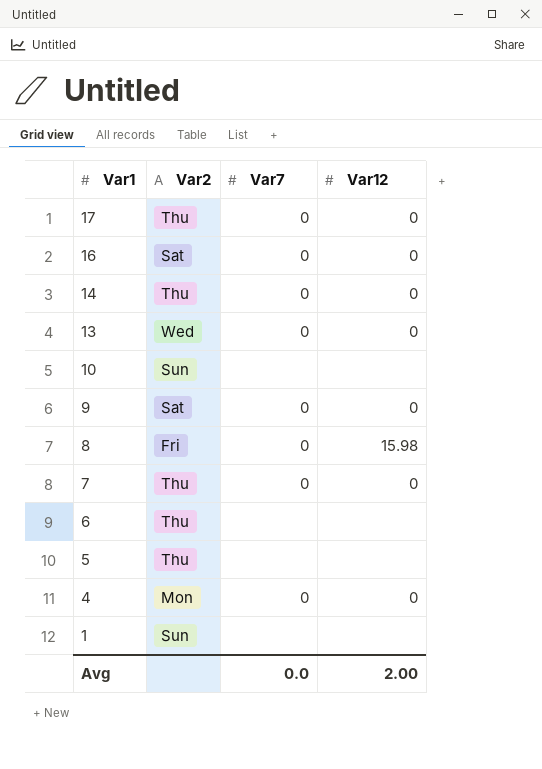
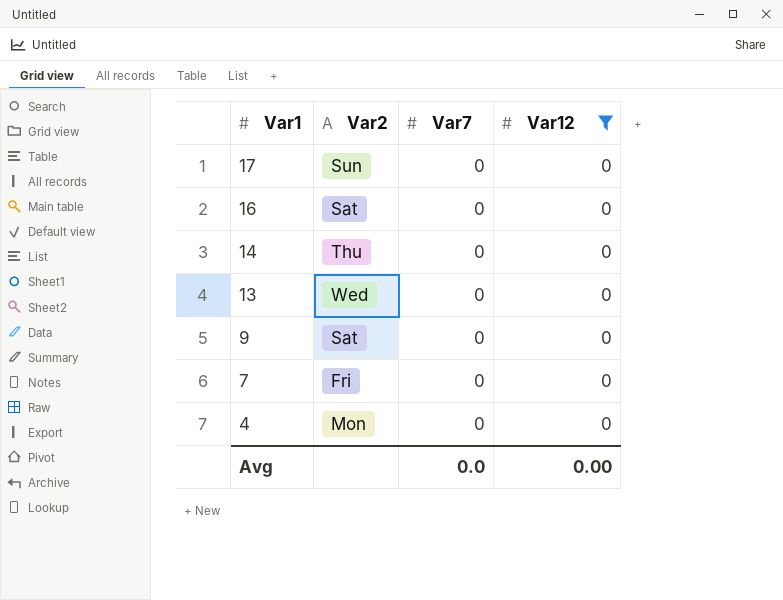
filter: none -> Var12 = 0
17 | Var2: Thu -> Sun
7 | Var2: Thu -> Fri
Avg | Var12: 2.00 -> 0.00

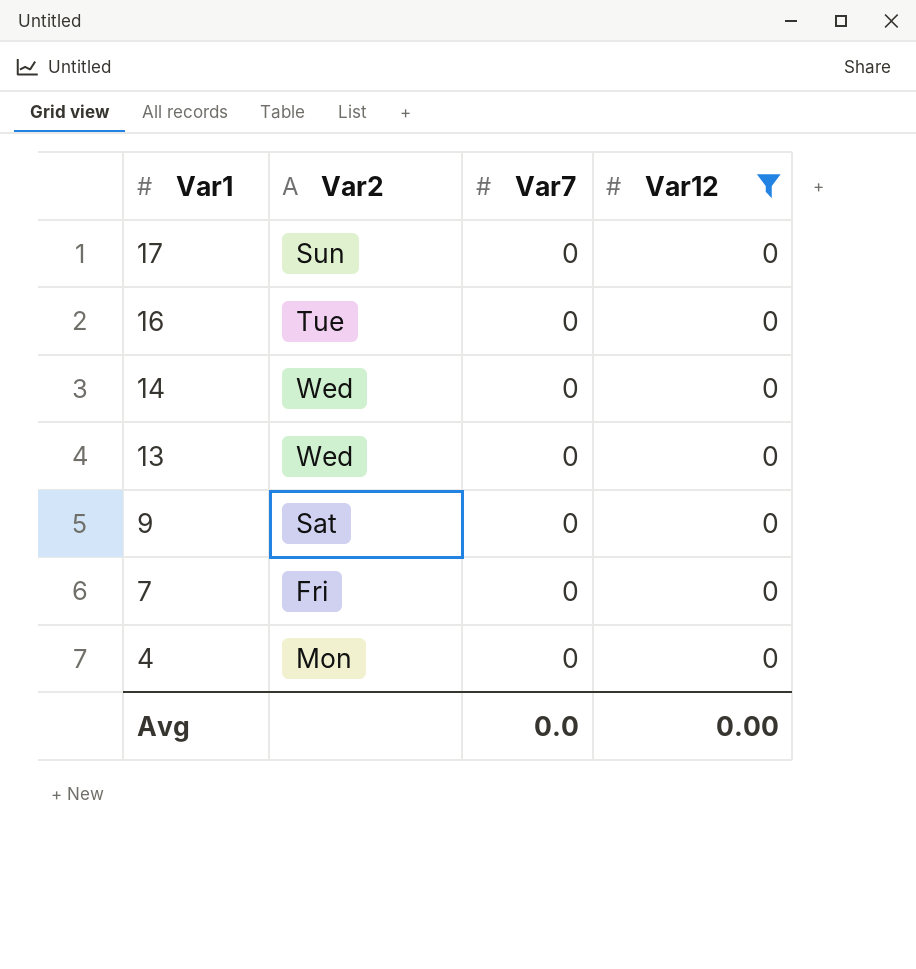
16 | Var2: Sat -> Tue
14 | Var2: Thu -> Wed

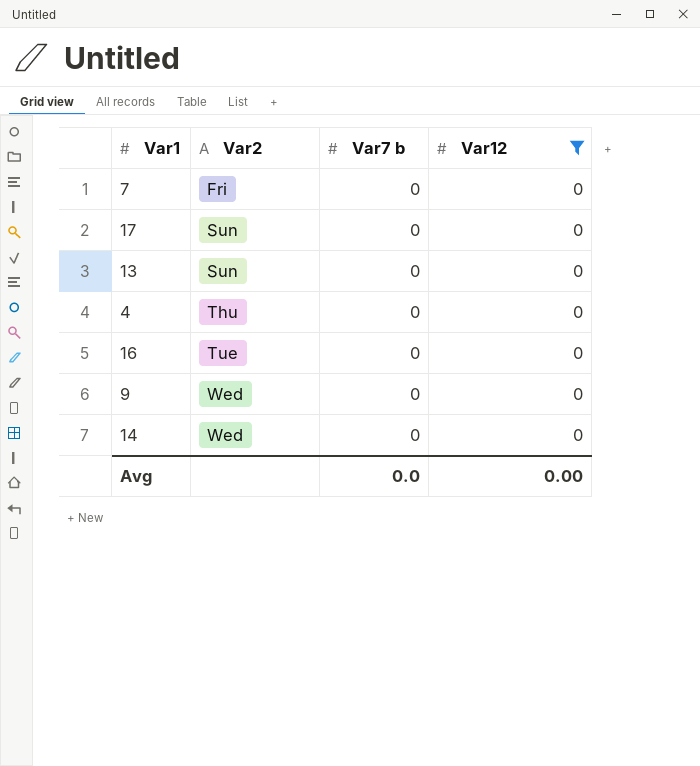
row order: Var1 descending -> Var2 ascending
column name: Var7 -> Var7 b
13 | Var2: Wed -> Sun
4 | Var2: Mon -> Thu
9 | Var2: Sat -> Wed

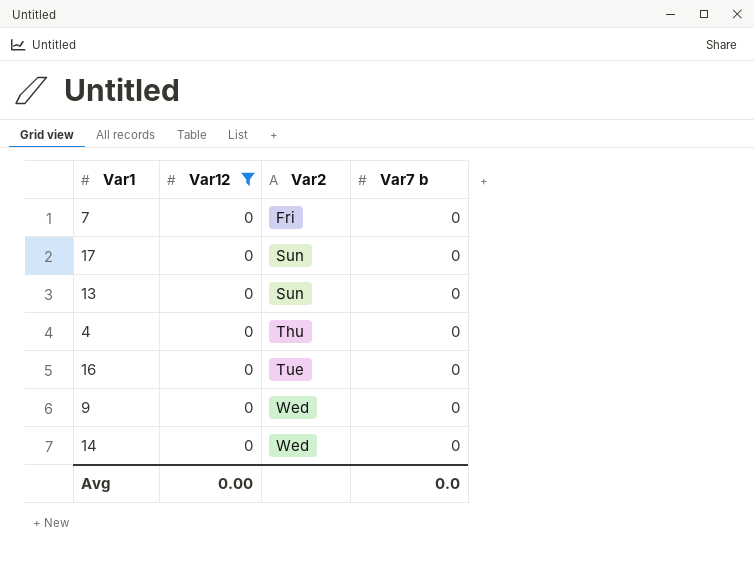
column Var12 | position: 4 -> 2

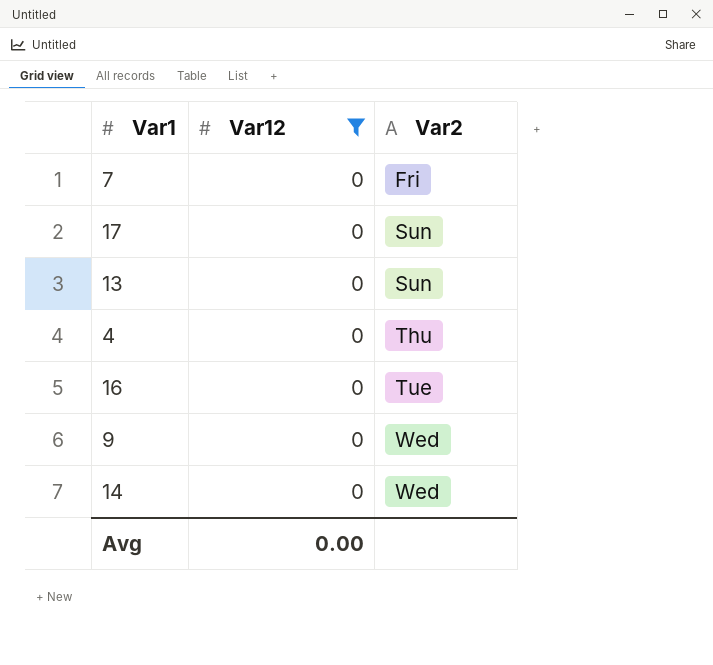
column Var7 b | position: 4 -> none

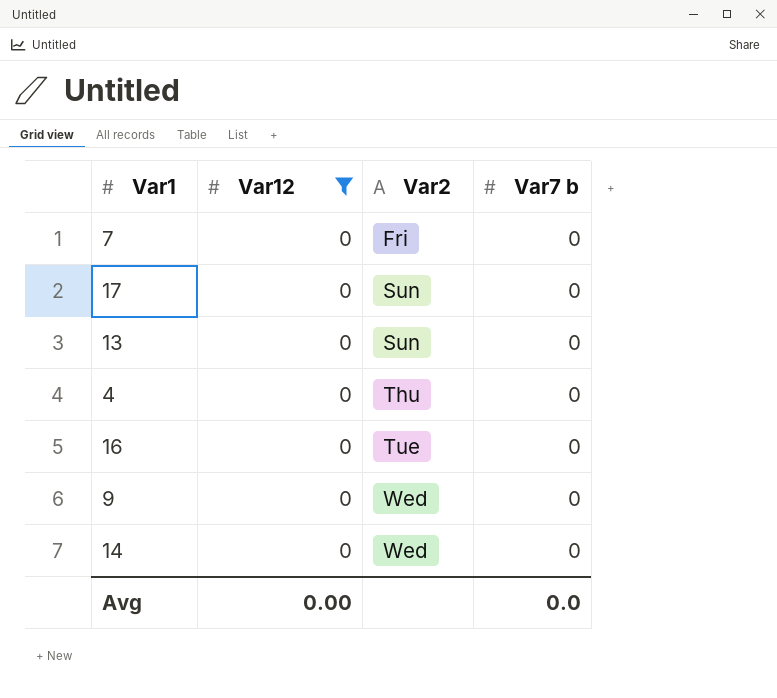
column Var7 b | position: none -> 4

